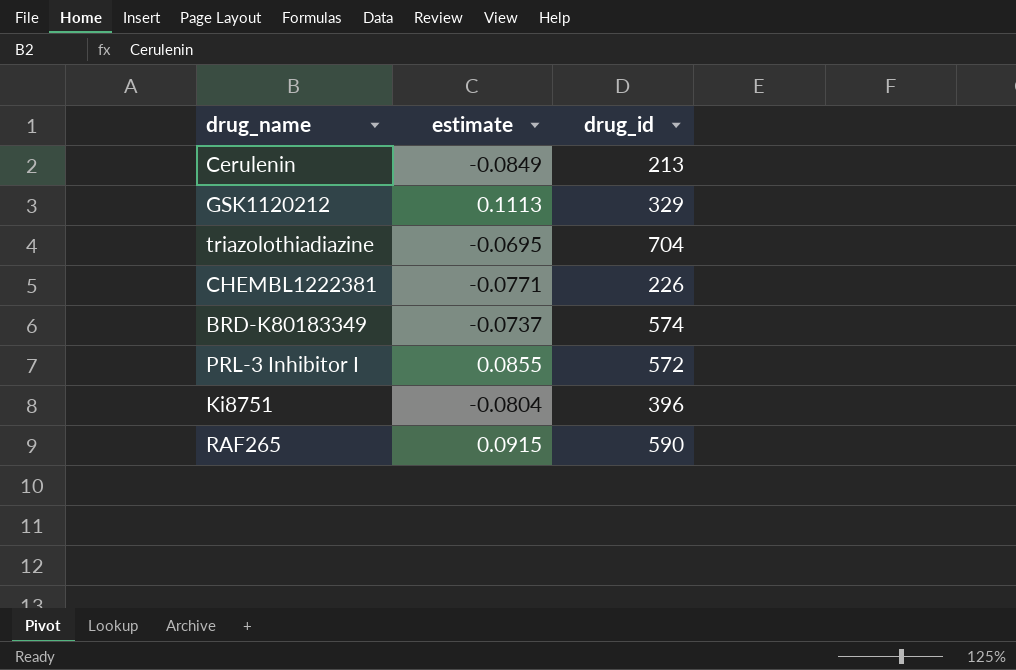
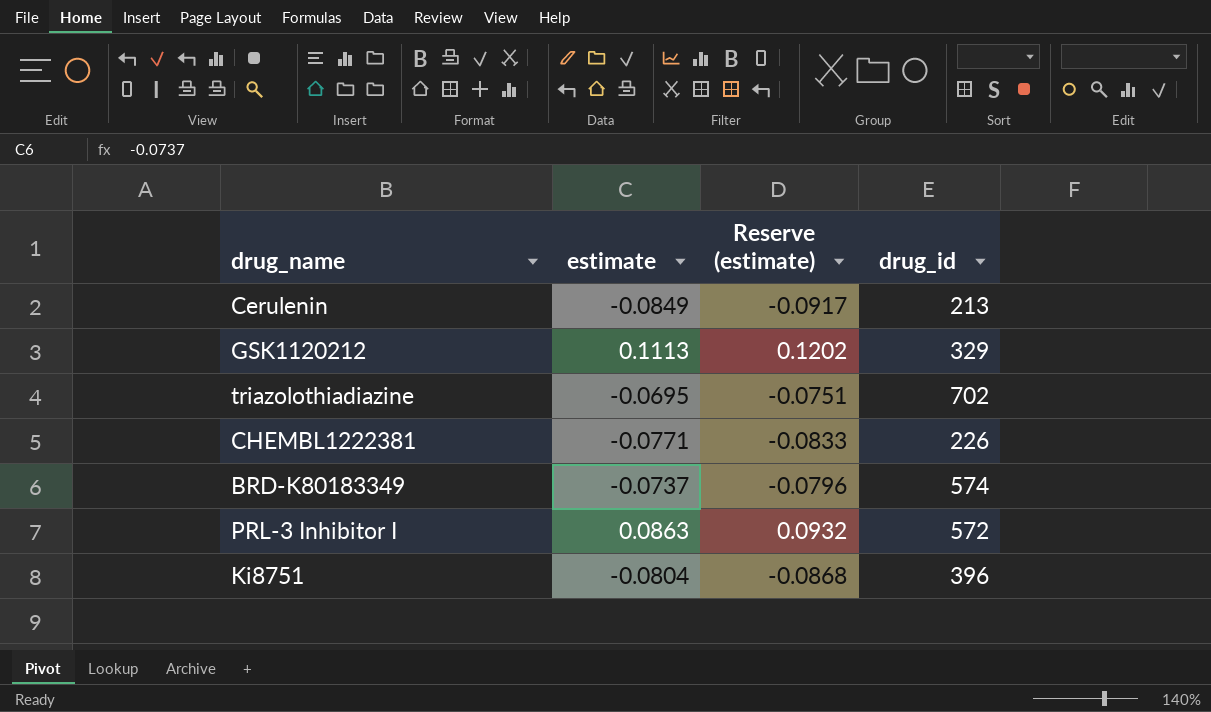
column Reserve (estimate) | formula: none -> [estimate] * 1.08
row RAF265: 0.0915 | 590 -> none
triazolothiadiazine | drug_id: 704 -> 702
PRL-3 Inhibitor I | estimate: 0.0855 -> 0.0863

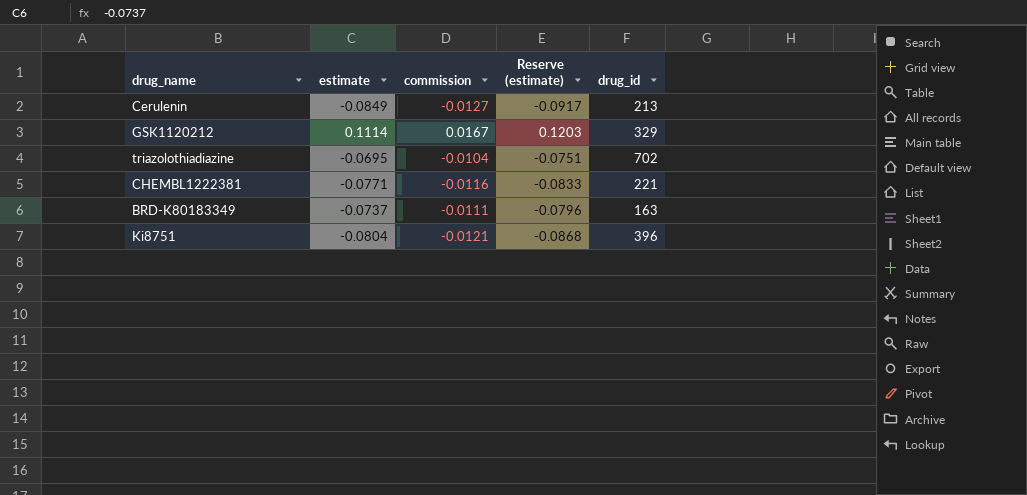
column commission | formula: none -> [estimate] * 0.15
row PRL-3 Inhibitor I: 0.0863 | 0.0932 | 572 -> none
GSK1120212 | estimate: 0.1113 -> 0.1114
GSK1120212 | Reserve (estimate): 0.1202 -> 0.1203
CHEMBL1222381 | drug_id: 226 -> 221
BRD-K80183349 | drug_id: 574 -> 163

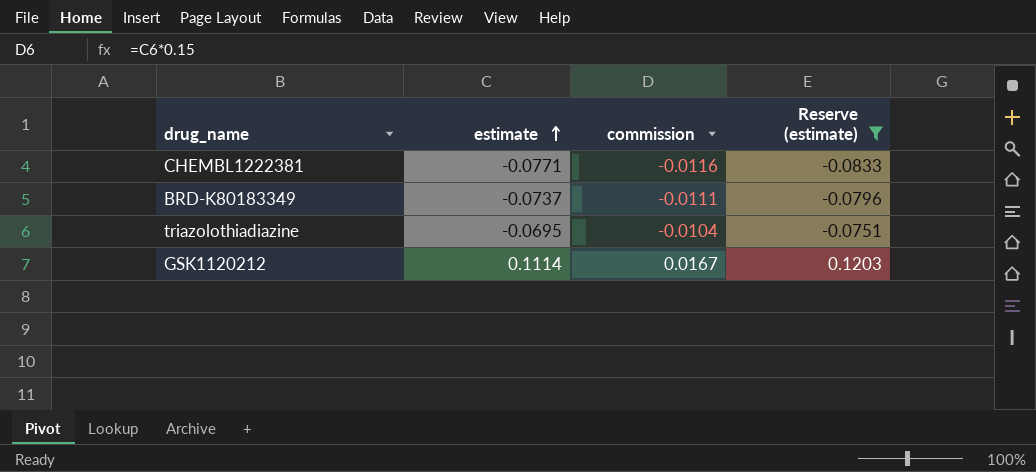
filter: none -> Reserve (estimate) >= -0.0833
row order: none -> estimate ascending
column drug_id | position: 5 -> none

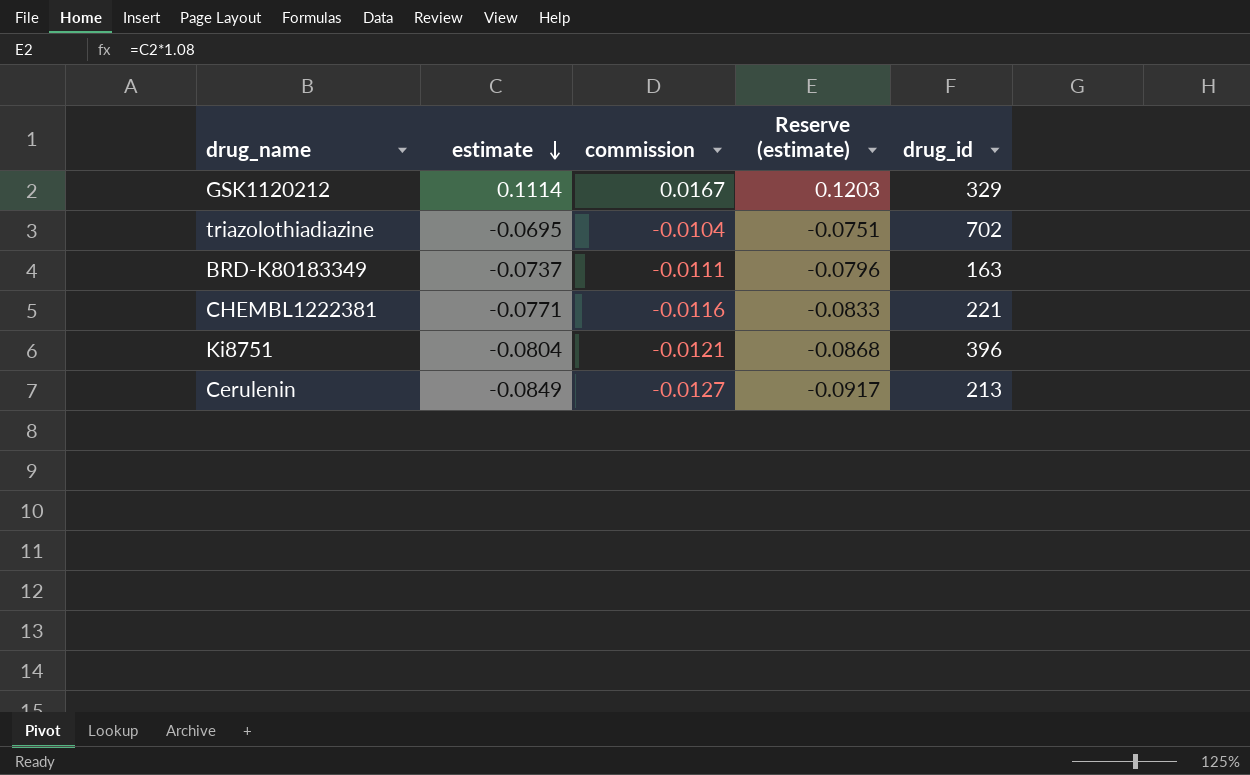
filter: Reserve (estimate) >= -0.0833 -> none
row order: estimate ascending -> estimate descending
column drug_id | position: none -> 5

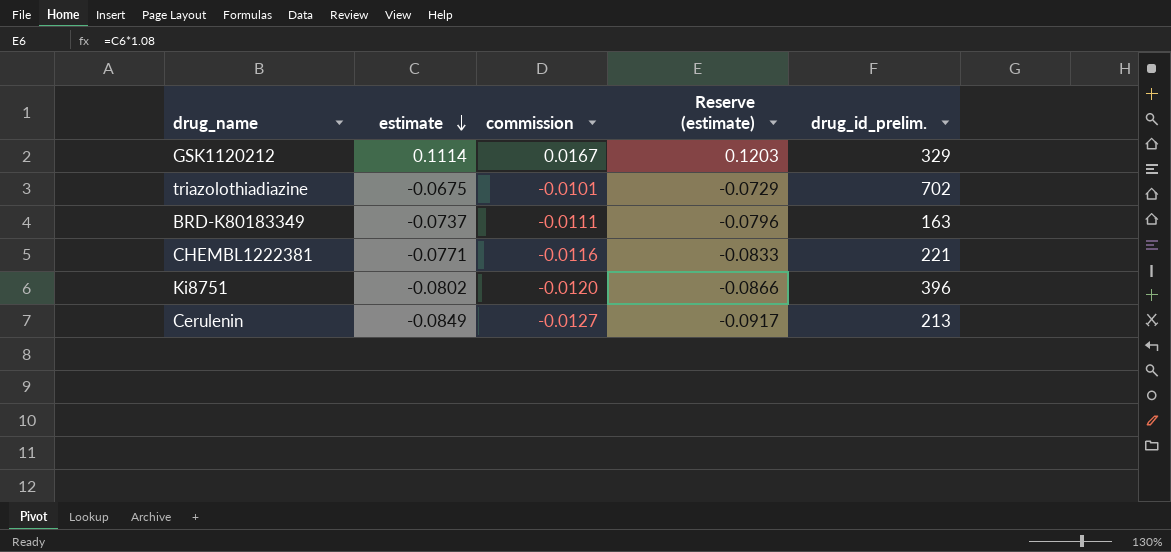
column name: drug_id -> drug_id_prelim.
triazolothiadiazine | estimate: -0.0695 -> -0.0675
triazolothiadiazine | commission: -0.0104 -> -0.0101
triazolothiadiazine | Reserve (estimate): -0.0751 -> -0.0729
Ki8751 | estimate: -0.0804 -> -0.0802
Ki8751 | commission: -0.0121 -> -0.0120
Ki8751 | Reserve (estimate): -0.0868 -> -0.0866

